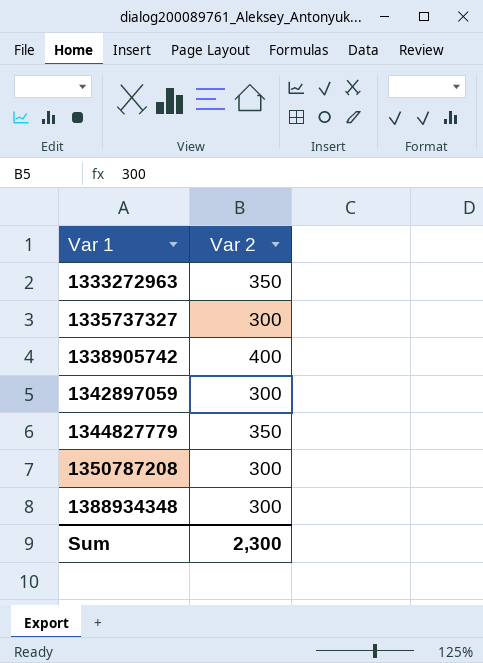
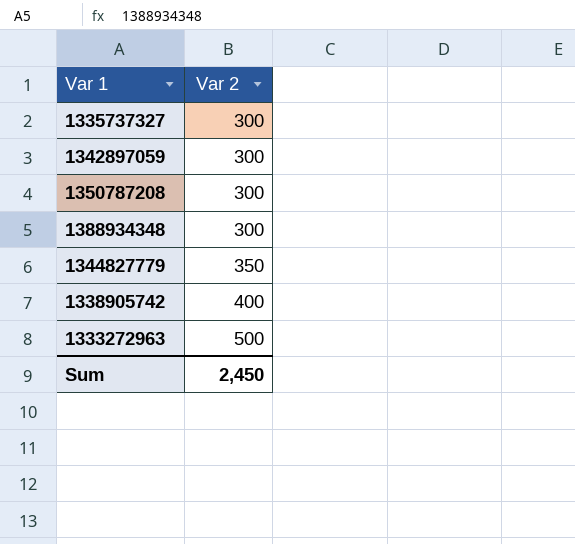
row order: Var 1 ascending -> Var 2 ascending
1333272963 | Var 2: 350 -> 500
Sum | Var 2: 2,300 -> 2,450

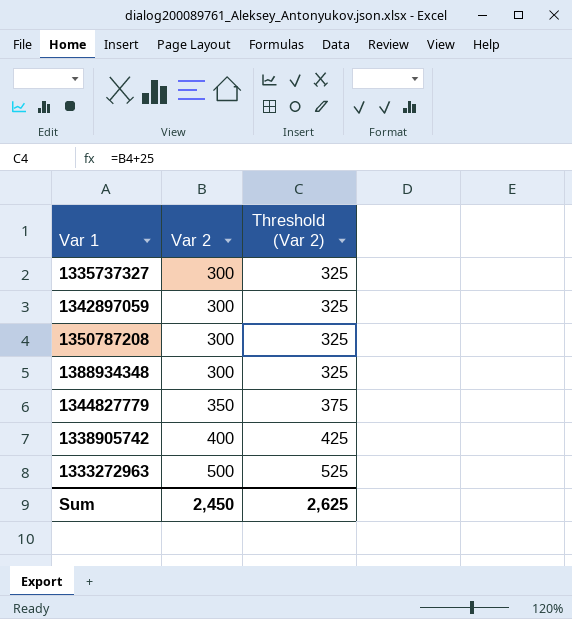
column Threshold (Var 2) | formula: none -> [Var 2] + 25

